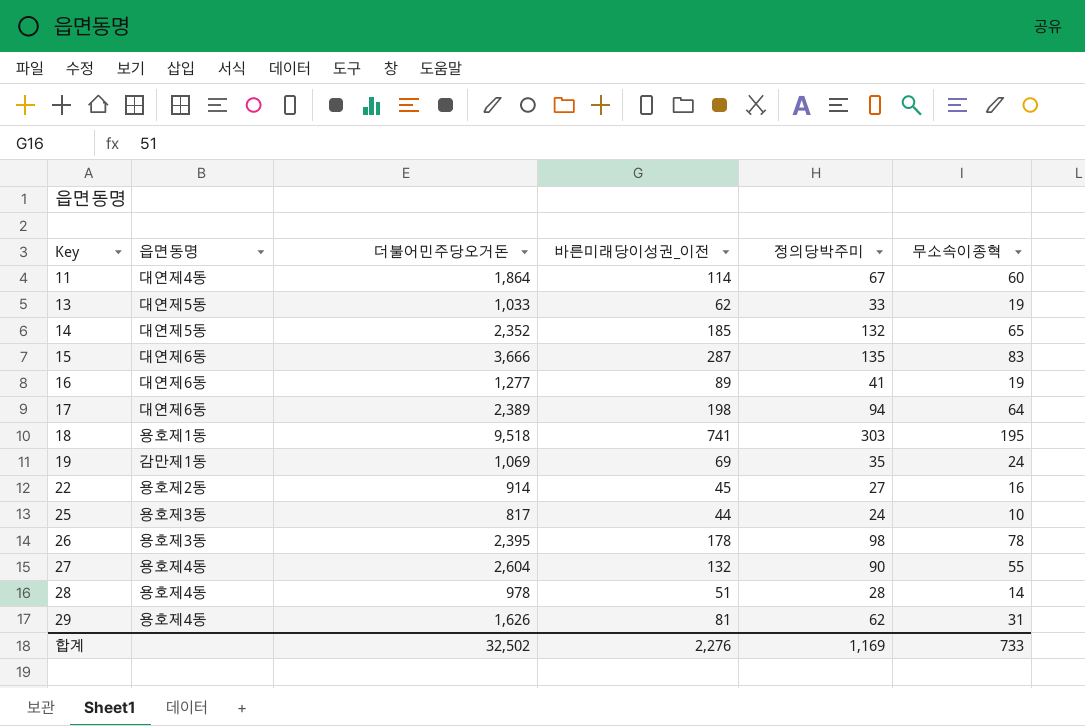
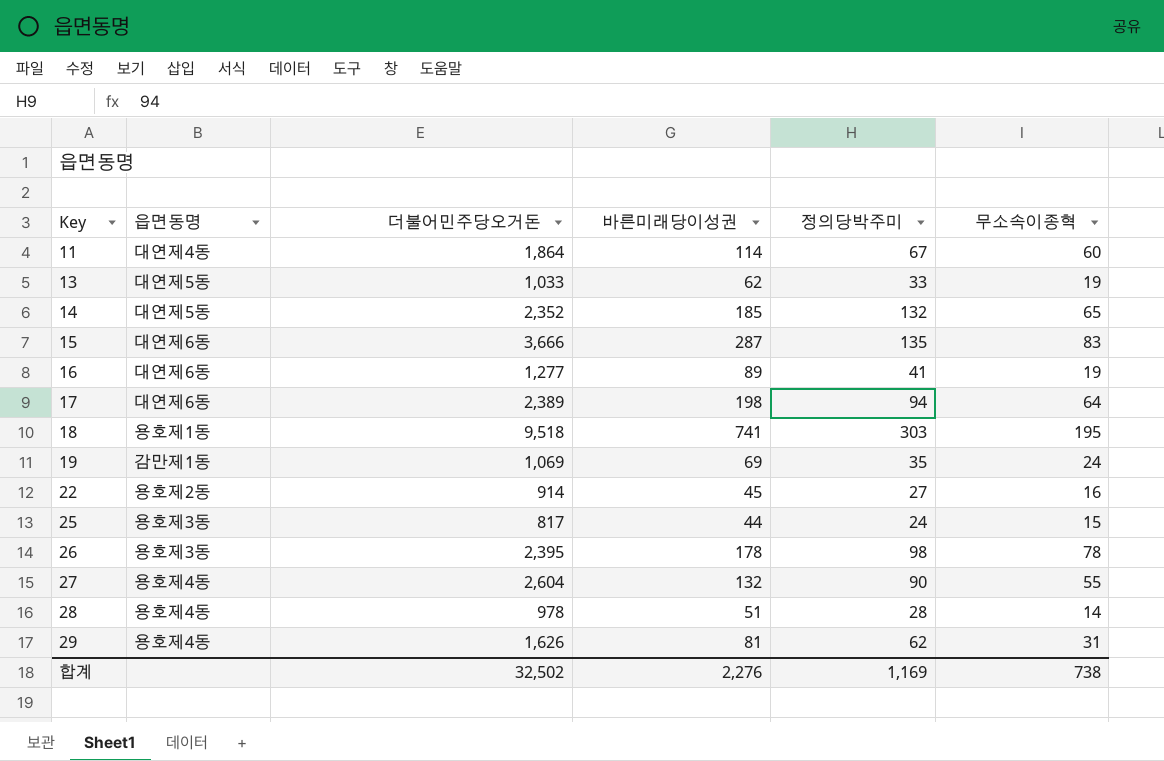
column name: 바른미래당이성권_이전 -> 바른미래당이성권
25 | 무소속이종혁: 10 -> 15
합계 | 무소속이종혁: 733 -> 738

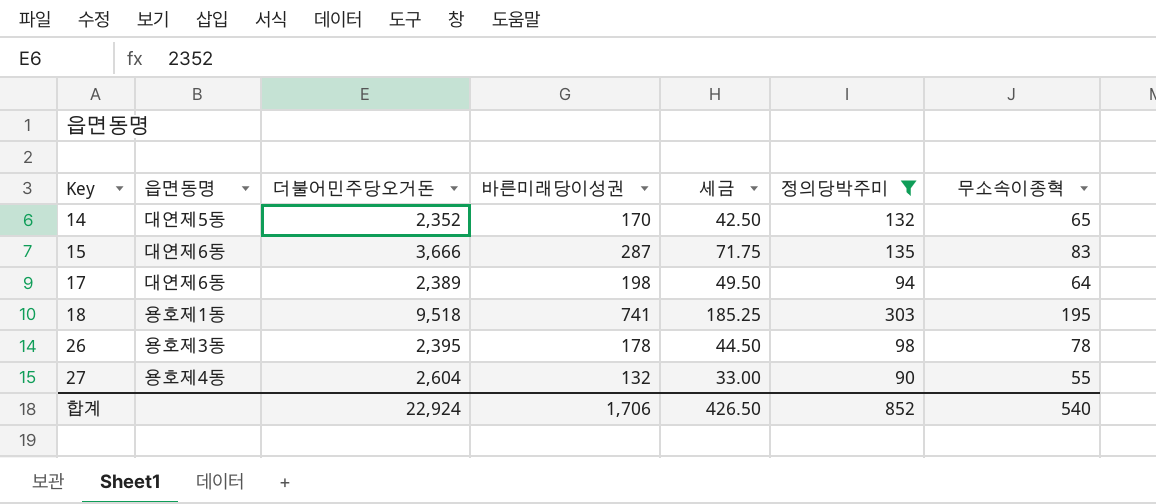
filter: none -> 정의당박주미 >= 90
column 세금 | formula: none -> [바른미래당이성권] * 0.25
14 | 바른미래당이성권: 185 -> 170
합계 | 더불어민주당오거돈: 32,502 -> 22,924
합계 | 바른미래당이성권: 2,276 -> 1,706
합계 | 정의당박주미: 1,169 -> 852
합계 | 무소속이종혁: 738 -> 540

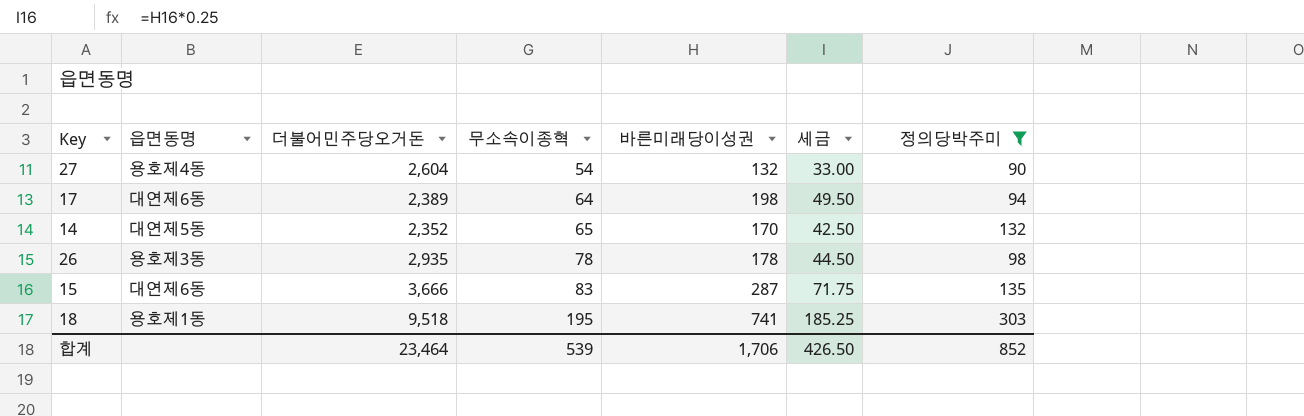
row order: Key ascending -> 무소속이종혁 ascending
column 무소속이종혁 | position: 7 -> 4
27 | 무소속이종혁: 55 -> 54
26 | 더불어민주당오거돈: 2,395 -> 2,935
합계 | 더불어민주당오거돈: 22,924 -> 23,464
합계 | 무소속이종혁: 540 -> 539

